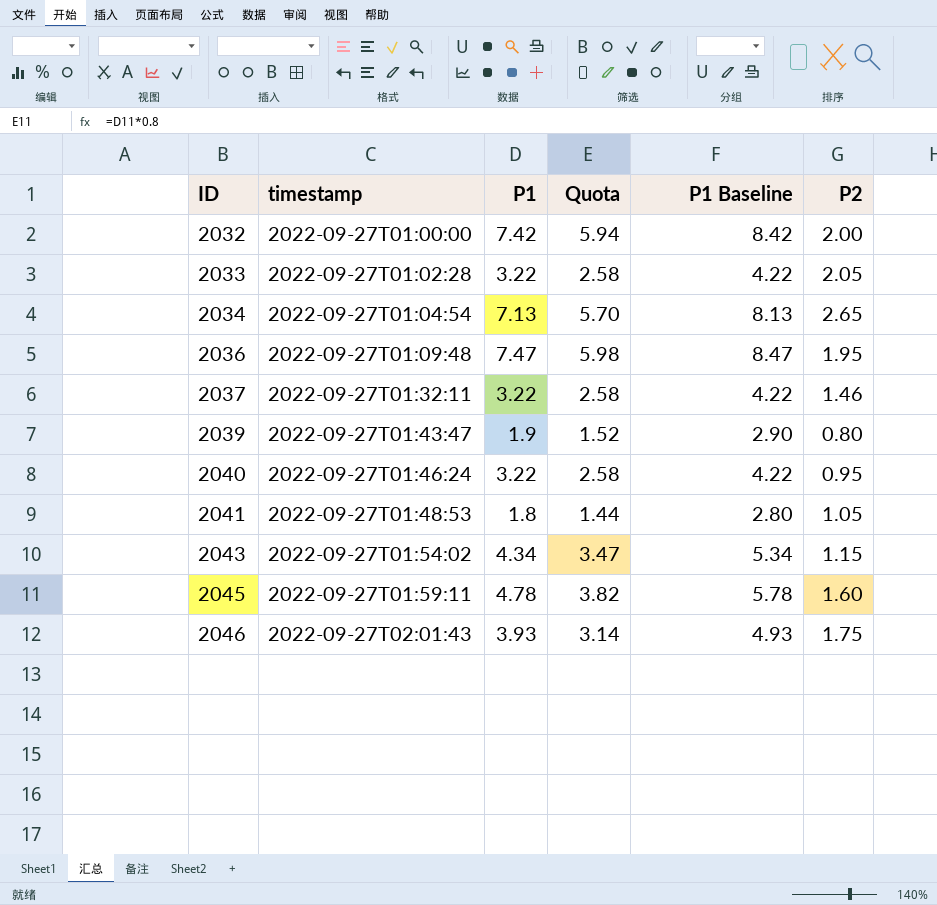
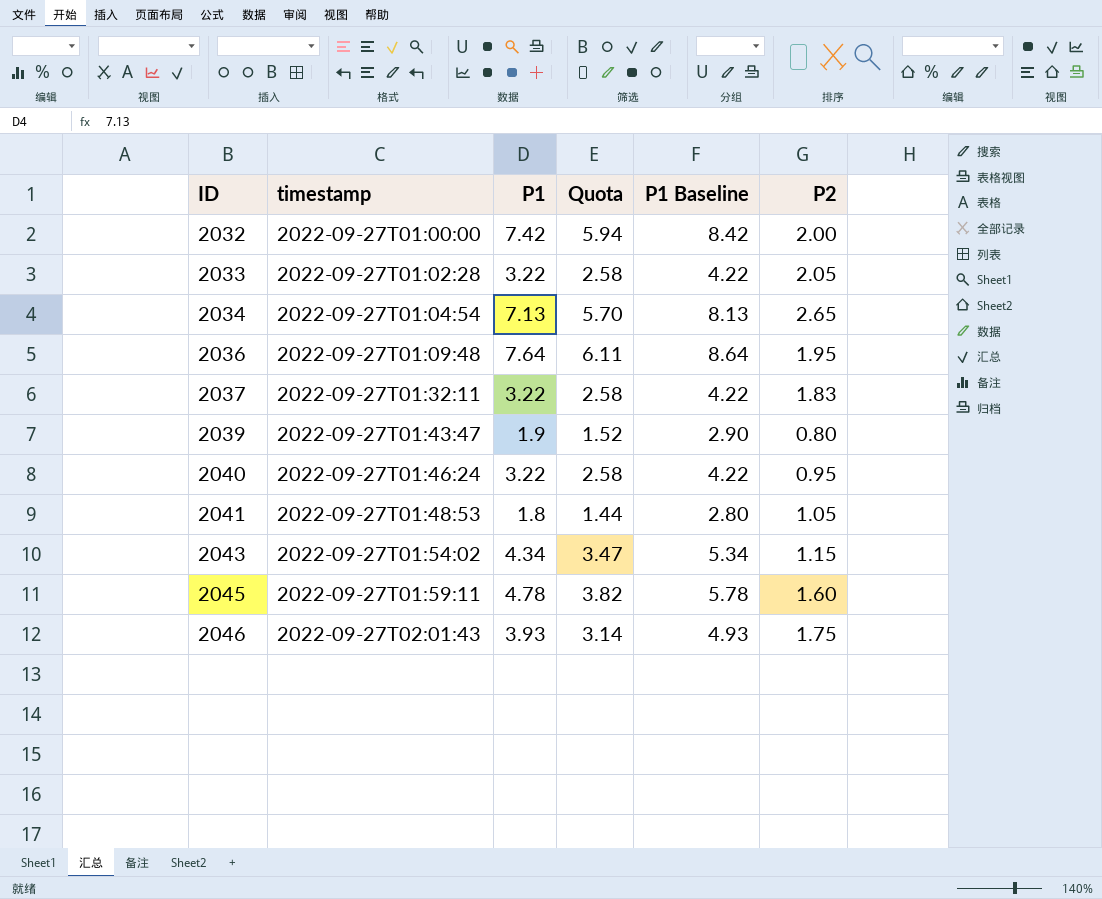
2036 | P1: 7.47 -> 7.64
2036 | Quota: 5.98 -> 6.11
2036 | P1 Baseline: 8.47 -> 8.64
2037 | P2: 1.46 -> 1.83

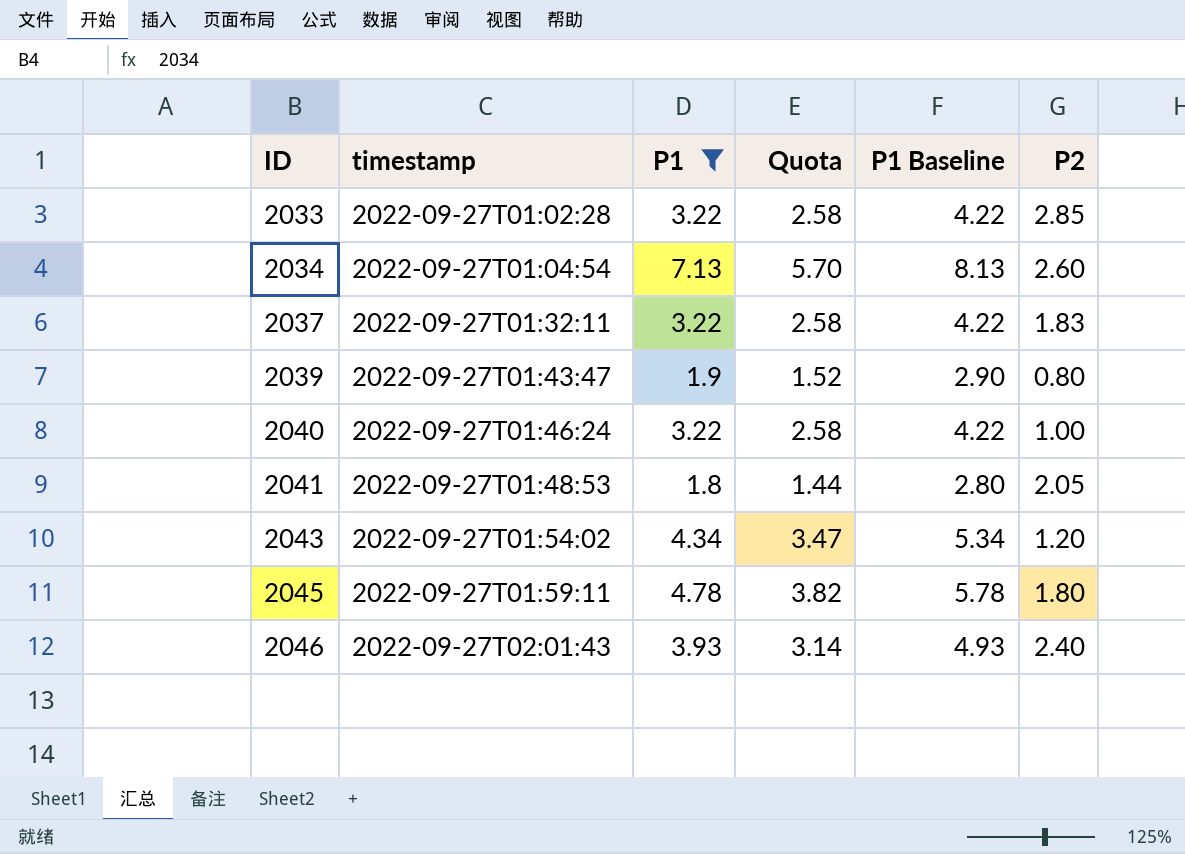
filter: none -> P1 <= 7.13
2033 | P2: 2.05 -> 2.85
2034 | P2: 2.65 -> 2.60
2040 | P2: 0.95 -> 1.00
2041 | P2: 1.05 -> 2.05
2043 | P2: 1.15 -> 1.20
2045 | P2: 1.60 -> 1.80
2046 | P2: 1.75 -> 2.40

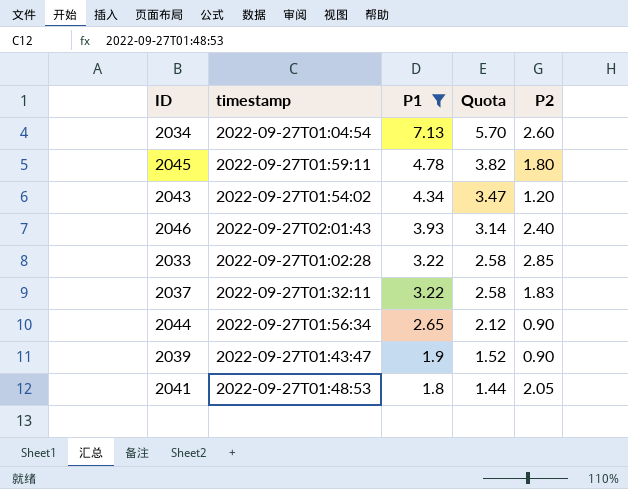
row order: ID ascending -> P1 descending
column P1 Baseline | formula: [P1] + 1 -> none
row 2040: 2022-09-27T01:46:24 | 3.22 | 2.58 | 4.22 | 1.00 -> none
row 2044: none -> 2022-09-27T01:56:34 | 2.65 | 2.12 | 0.90
2039 | P2: 0.80 -> 0.90

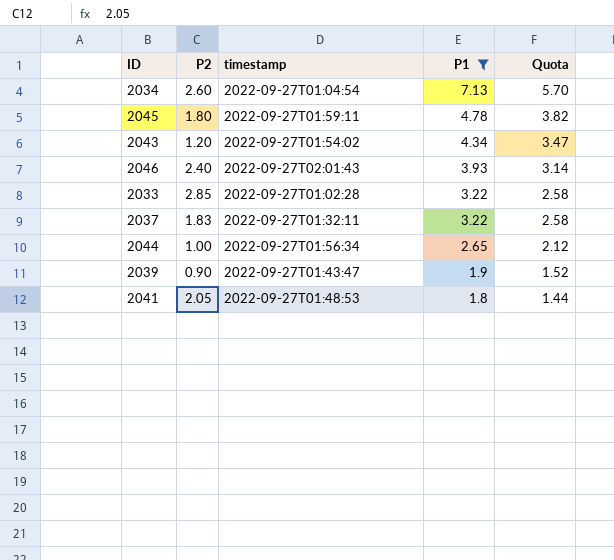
column P2 | position: 5 -> 2
2044 | P2: 0.90 -> 1.00

